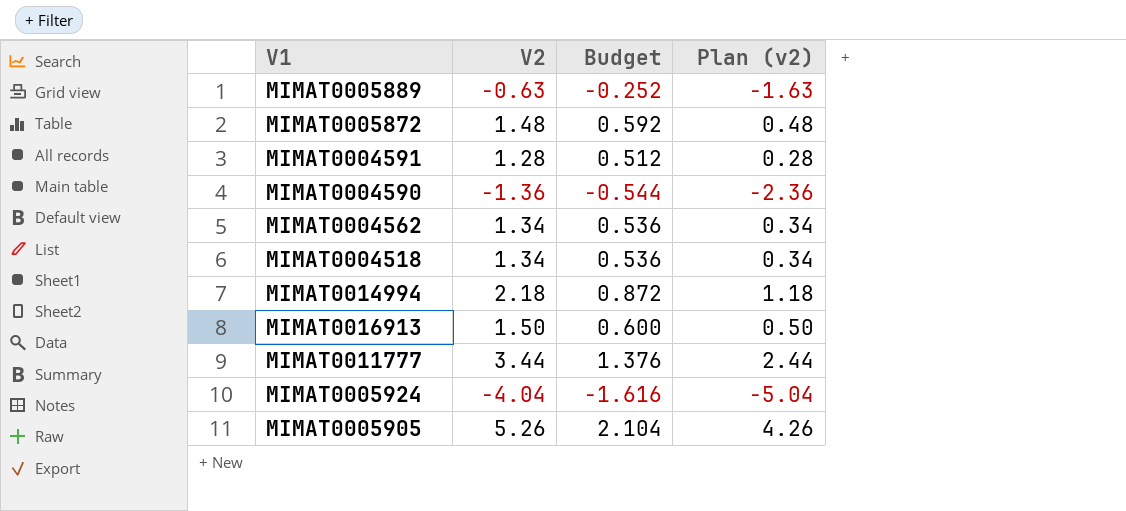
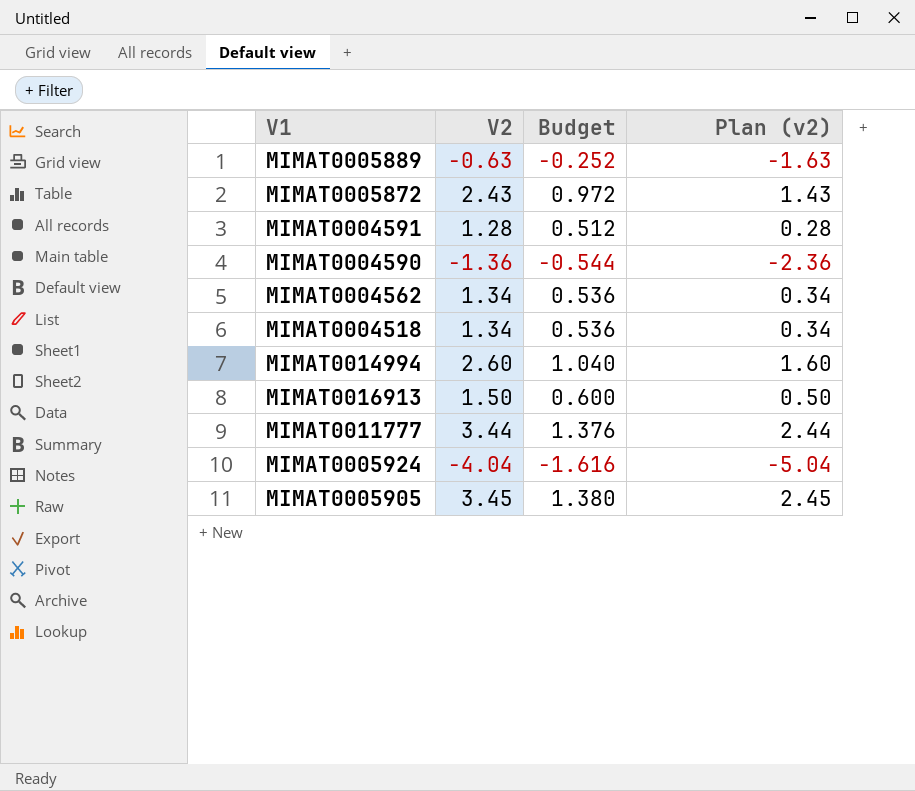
MIMAT0005872 | V2: 1.48 -> 2.43
MIMAT0005872 | Budget: 0.592 -> 0.972
MIMAT0005872 | Plan (v2): 0.48 -> 1.43
MIMAT0014994 | V2: 2.18 -> 2.60
MIMAT0014994 | Budget: 0.872 -> 1.040
MIMAT0014994 | Plan (v2): 1.18 -> 1.60
MIMAT0005905 | V2: 5.26 -> 3.45
MIMAT0005905 | Budget: 2.104 -> 1.380
MIMAT0005905 | Plan (v2): 4.26 -> 2.45

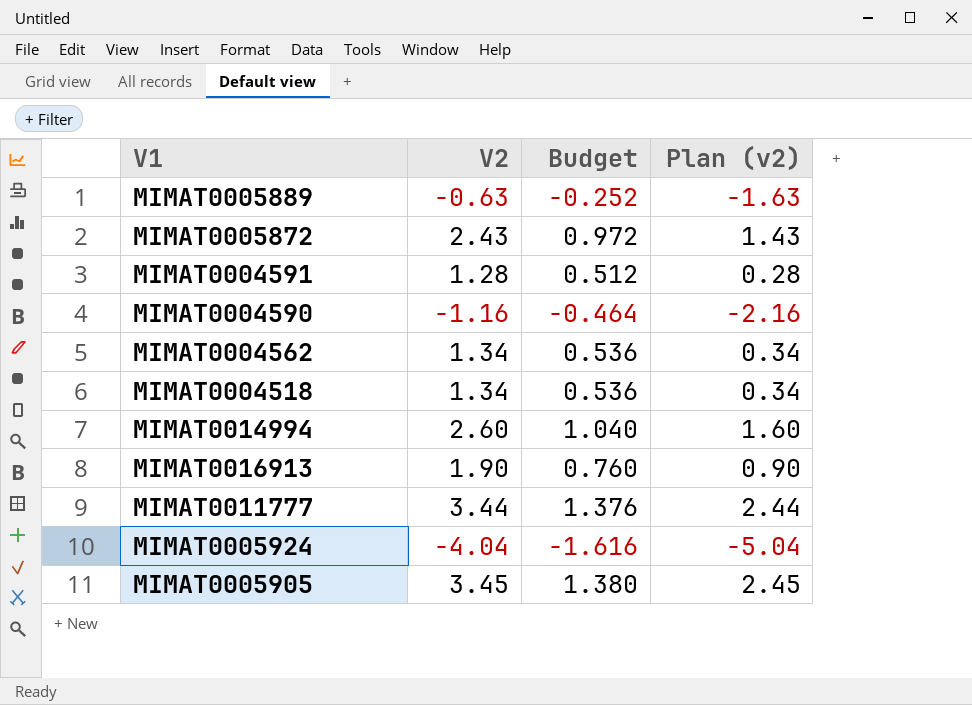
MIMAT0004590 | V2: -1.36 -> -1.16
MIMAT0004590 | Budget: -0.544 -> -0.464
MIMAT0004590 | Plan (v2): -2.36 -> -2.16
MIMAT0016913 | V2: 1.50 -> 1.90
MIMAT0016913 | Budget: 0.600 -> 0.760
MIMAT0016913 | Plan (v2): 0.50 -> 0.90

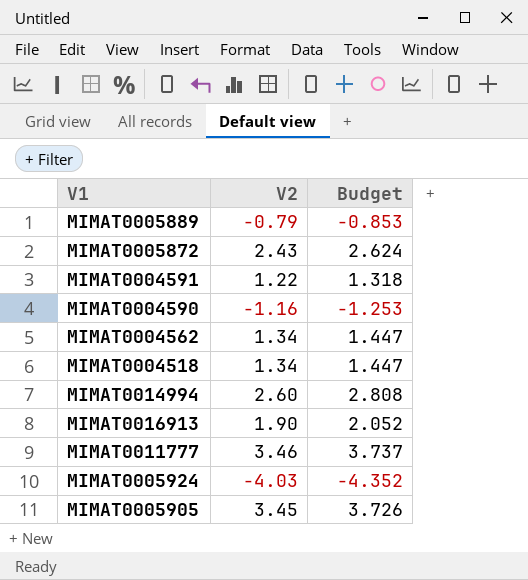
column Plan (v2) | formula: [V2] - 1 -> none
column Budget | formula: [V2] * 0.4 -> [V2] * 1.08
MIMAT0005889 | V2: -0.63 -> -0.79
MIMAT0004591 | V2: 1.28 -> 1.22
MIMAT0011777 | V2: 3.44 -> 3.46
MIMAT0005924 | V2: -4.04 -> -4.03

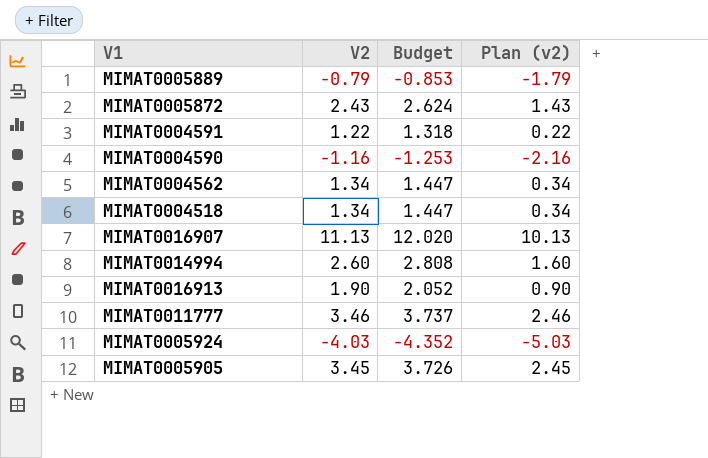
column Plan (v2) | formula: none -> [V2] - 1
row MIMAT0016907: none -> 11.13 | 12.020 | 10.13

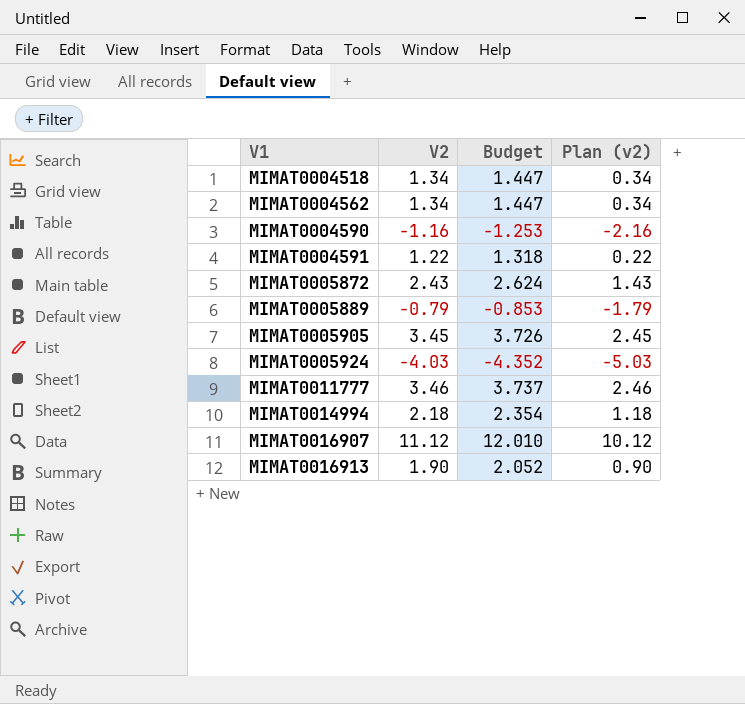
row order: none -> V1 ascending
MIMAT0014994 | V2: 2.60 -> 2.18
MIMAT0014994 | Budget: 2.808 -> 2.354
MIMAT0014994 | Plan (v2): 1.60 -> 1.18
MIMAT0016907 | V2: 11.13 -> 11.12
MIMAT0016907 | Budget: 12.020 -> 12.010
MIMAT0016907 | Plan (v2): 10.13 -> 10.12

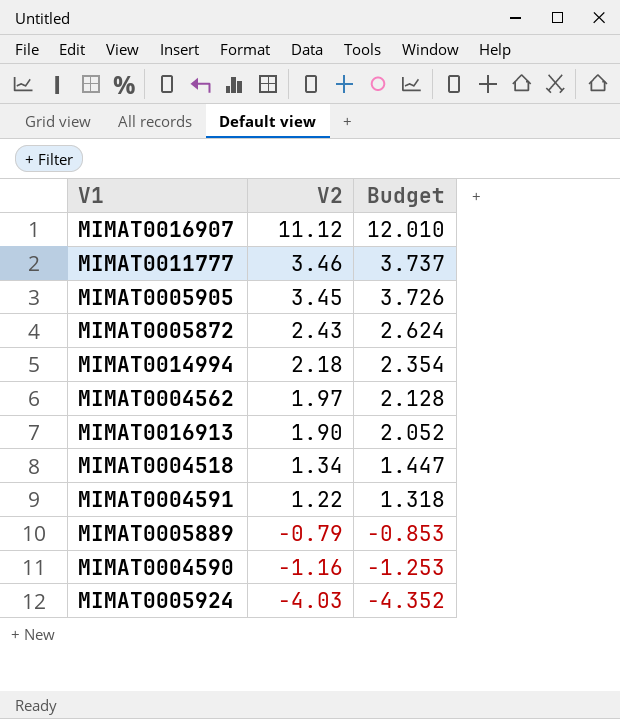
row order: V1 ascending -> V2 descending
column Plan (v2) | formula: [V2] - 1 -> none
MIMAT0004562 | V2: 1.34 -> 1.97
MIMAT0004562 | Budget: 1.447 -> 2.128

